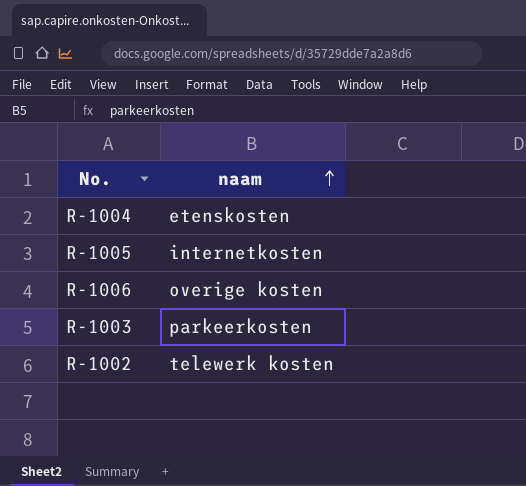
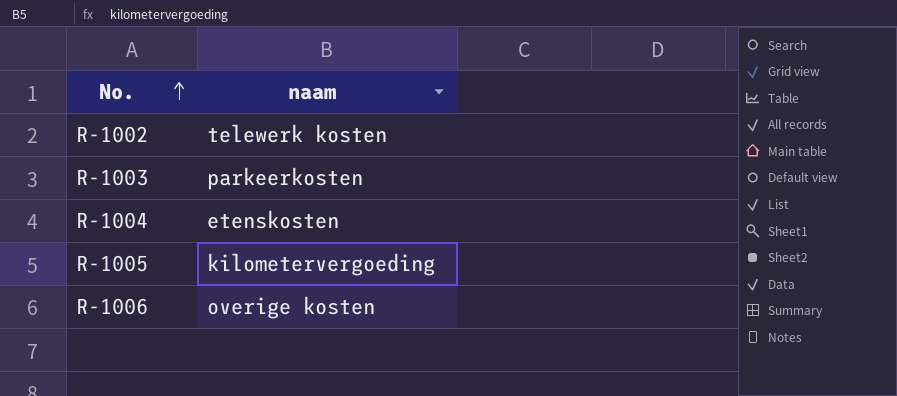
row order: naam ascending -> No. ascending
R-1005 | naam: internetkosten -> kilometervergoeding

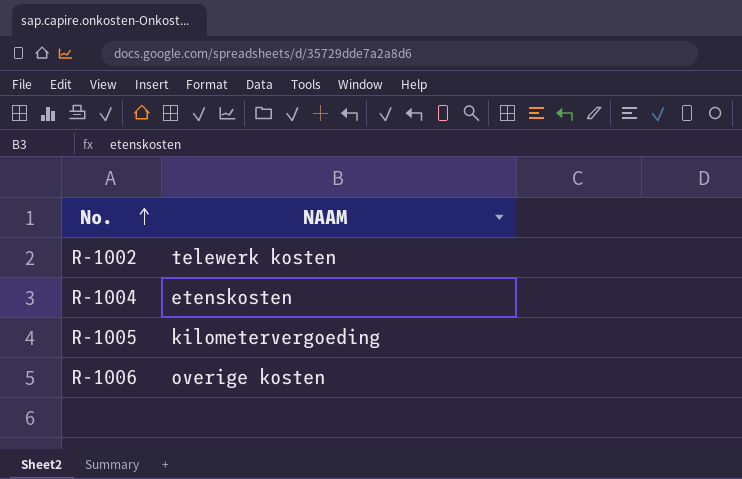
column name: naam -> NAAM
row R-1003: parkeerkosten -> none

